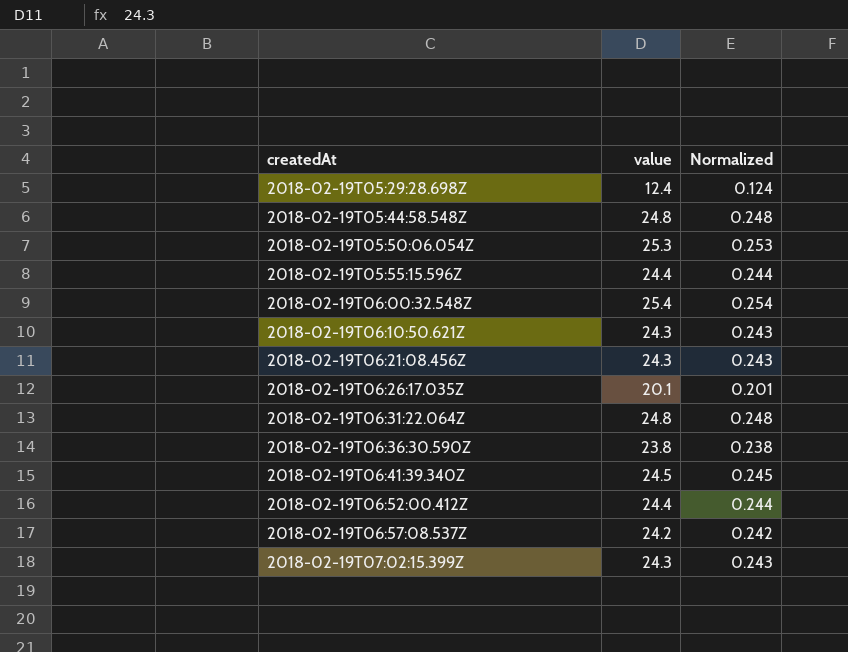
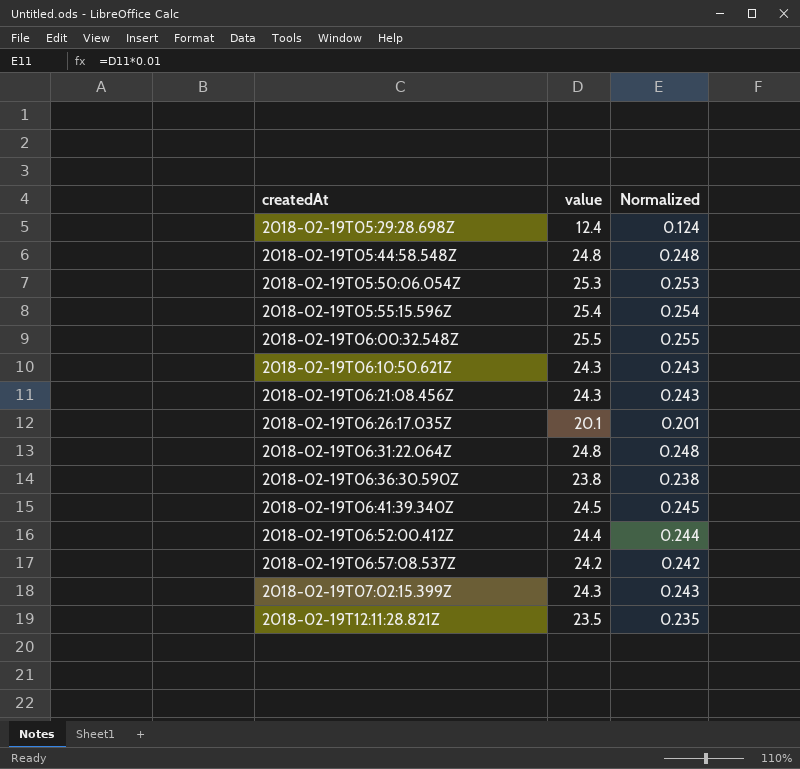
2018-02-19T05:55:15.596Z | value: 24.4 -> 25.4
2018-02-19T05:55:15.596Z | Normalized: 0.244 -> 0.254
2018-02-19T06:00:32.548Z | value: 25.4 -> 25.5
2018-02-19T06:00:32.548Z | Normalized: 0.254 -> 0.255
row 2018-02-19T12:11:28.821Z: none -> 23.5 | 0.235

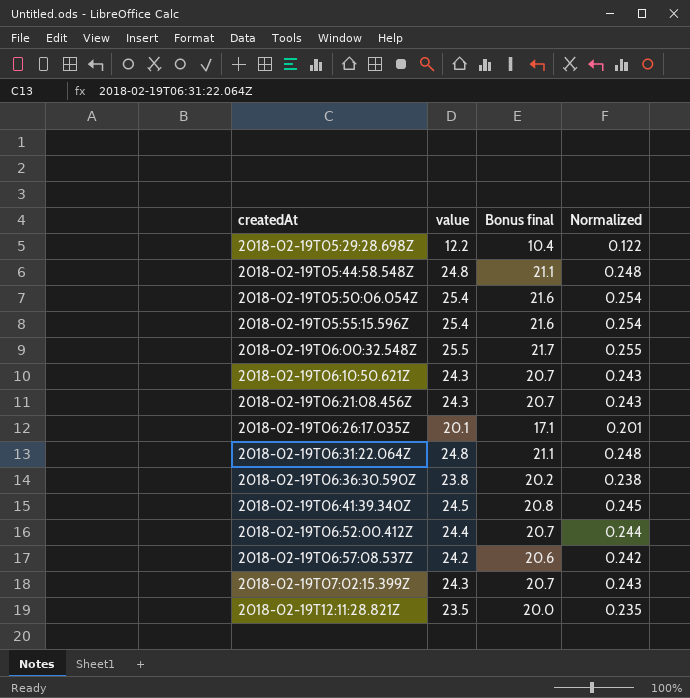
column Bonus final | formula: none -> [value] * 0.85
2018-02-19T05:29:28.698Z | value: 12.4 -> 12.2
2018-02-19T05:29:28.698Z | Normalized: 0.124 -> 0.122
2018-02-19T05:50:06.054Z | value: 25.3 -> 25.4
2018-02-19T05:50:06.054Z | Normalized: 0.253 -> 0.254

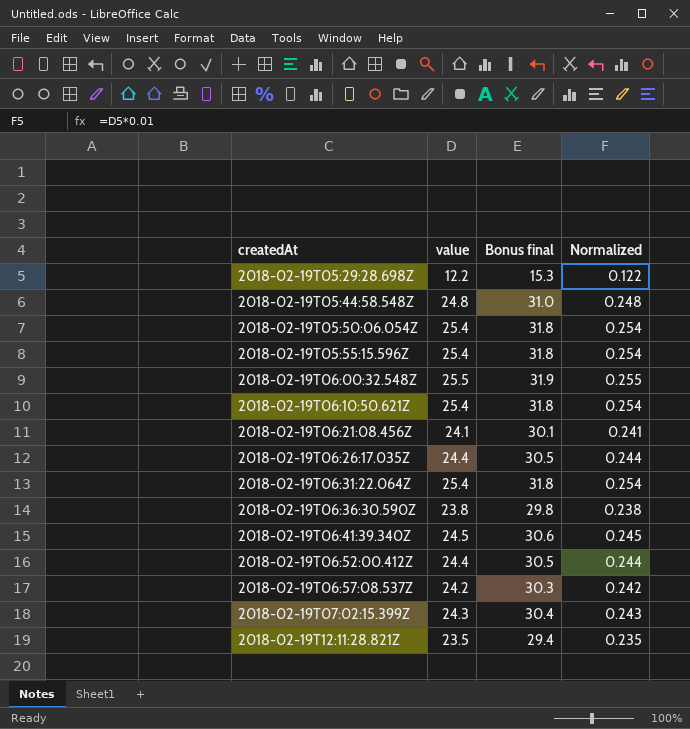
column Bonus final | formula: [value] * 0.85 -> [value] * 1.25
2018-02-19T06:10:50.621Z | value: 24.3 -> 25.4
2018-02-19T06:10:50.621Z | Normalized: 0.243 -> 0.254
2018-02-19T06:21:08.456Z | value: 24.3 -> 24.1
2018-02-19T06:21:08.456Z | Normalized: 0.243 -> 0.241
2018-02-19T06:26:17.035Z | value: 20.1 -> 24.4
2018-02-19T06:26:17.035Z | Normalized: 0.201 -> 0.244
2018-02-19T06:31:22.064Z | value: 24.8 -> 25.4
2018-02-19T06:31:22.064Z | Normalized: 0.248 -> 0.254

